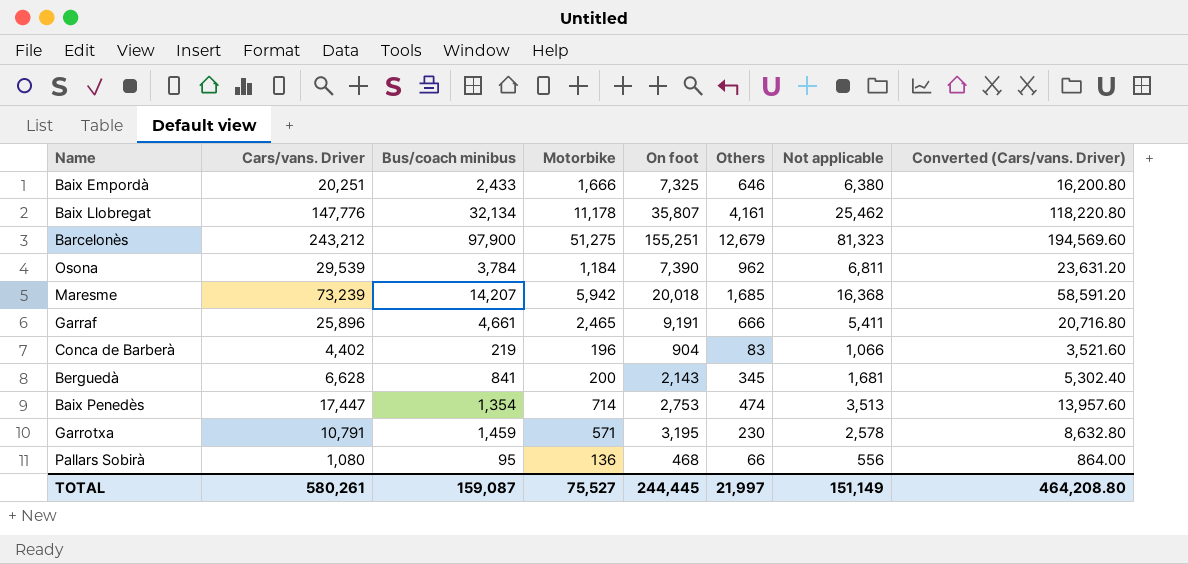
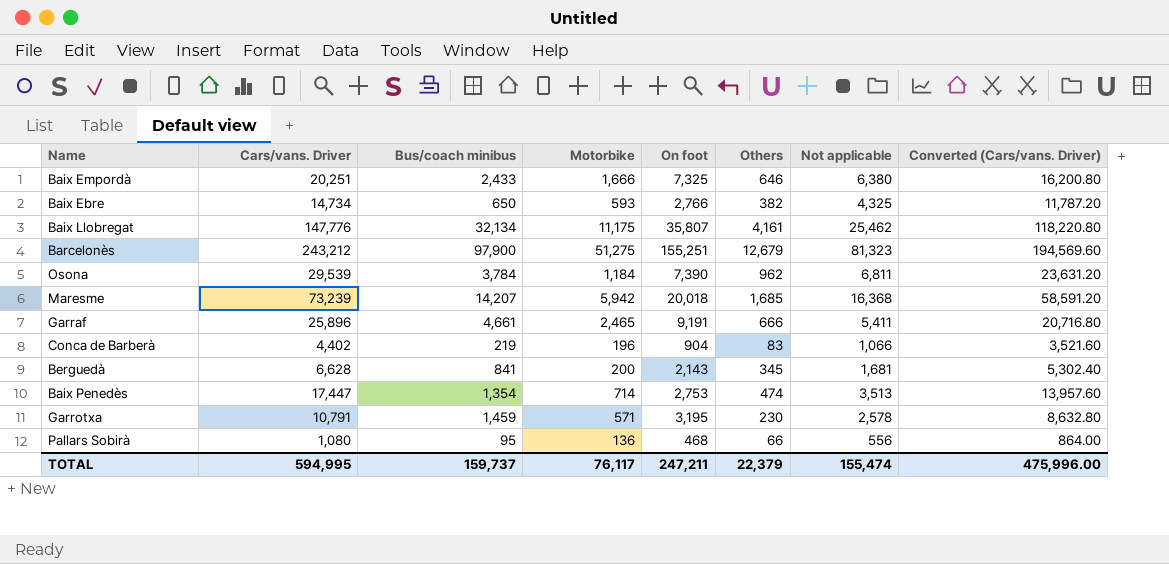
row Baix Ebre: none -> 14,734 | 650 | 593 | 2,766 | 382 | 4,325 | 11,787.20
Baix Llobregat | Motorbike: 11,178 -> 11,175
TOTAL | Cars/vans. Driver: 580,261 -> 594,995
TOTAL | Bus/coach minibus: 159,087 -> 159,737
TOTAL | Motorbike: 75,527 -> 76,117
TOTAL | On foot: 244,445 -> 247,211
TOTAL | Others: 21,997 -> 22,379
TOTAL | Not applicable: 151,149 -> 155,474
TOTAL | Converted (Cars/vans. Driver): 464,208.80 -> 475,996.00

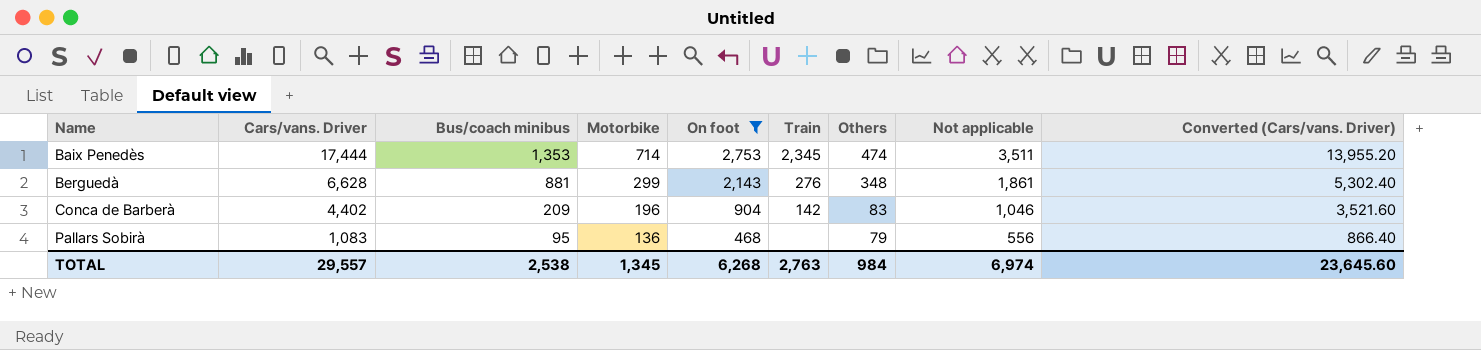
filter: none -> On foot <= 2,753
row order: none -> Name ascending
column Train | position: none -> 6
Baix Penedès | Cars/vans. Driver: 17,447 -> 17,444
Baix Penedès | Bus/coach minibus: 1,354 -> 1,353
Baix Penedès | Not applicable: 3,513 -> 3,511
Baix Penedès | Converted (Cars/vans. Driver): 13,957.60 -> 13,955.20
Berguedà | Bus/coach minibus: 841 -> 881
Berguedà | Motorbike: 200 -> 299
Berguedà | Others: 345 -> 348
Berguedà | Not applicable: 1,681 -> 1,861
Conca de Barberà | Bus/coach minibus: 219 -> 209
Conca de Barberà | Not applicable: 1,066 -> 1,046
Pallars Sobirà | Cars/vans. Driver: 1,080 -> 1,083
Pallars Sobirà | Others: 66 -> 79
Pallars Sobirà | Converted (Cars/vans. Driver): 864.00 -> 866.40
TOTAL | Cars/vans. Driver: 594,995 -> 29,557
TOTAL | Bus/coach minibus: 159,737 -> 2,538
TOTAL | Motorbike: 76,117 -> 1,345
TOTAL | On foot: 247,211 -> 6,268
TOTAL | Others: 22,379 -> 984
TOTAL | Not applicable: 155,474 -> 6,974
TOTAL | Converted (Cars/vans. Driver): 475,996.00 -> 23,645.60

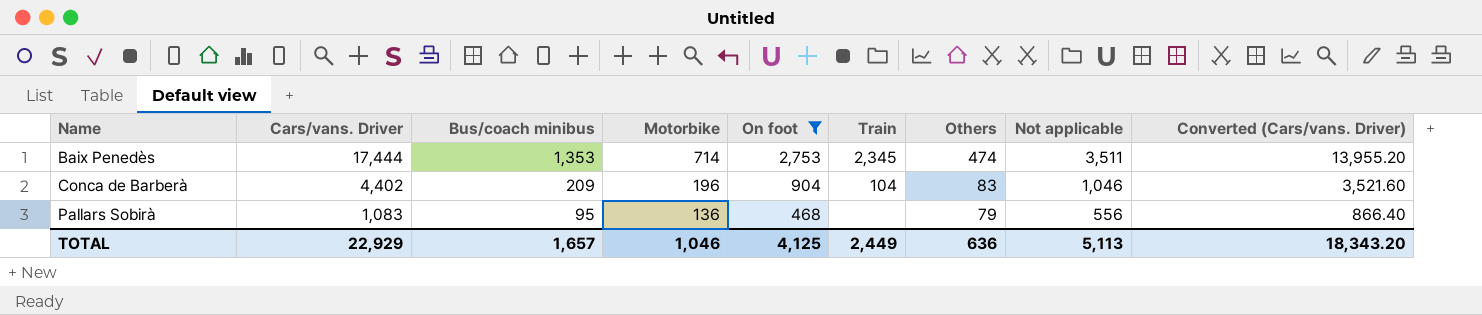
row Berguedà: 6,628 | 881 | 299 | 2,143 | 276 | 348 | 1,861 | 5,302.40 -> none
Conca de Barberà | Train: 142 -> 104
TOTAL | Cars/vans. Driver: 29,557 -> 22,929
TOTAL | Bus/coach minibus: 2,538 -> 1,657
TOTAL | Motorbike: 1,345 -> 1,046
TOTAL | On foot: 6,268 -> 4,125
TOTAL | Train: 2,763 -> 2,449
TOTAL | Others: 984 -> 636
TOTAL | Not applicable: 6,974 -> 5,113
TOTAL | Converted (Cars/vans. Driver): 23,645.60 -> 18,343.20

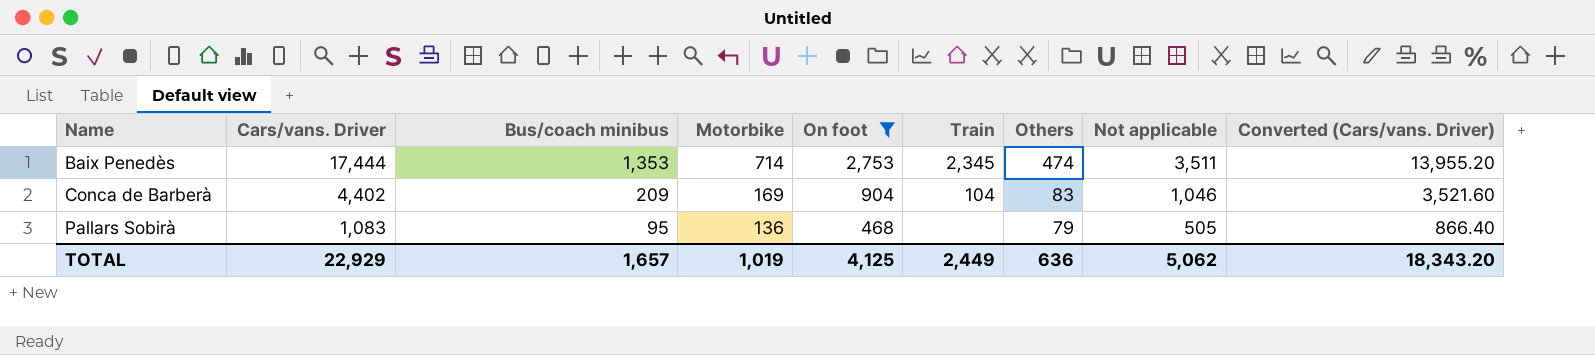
Conca de Barberà | Motorbike: 196 -> 169
Pallars Sobirà | Not applicable: 556 -> 505
TOTAL | Motorbike: 1,046 -> 1,019
TOTAL | Not applicable: 5,113 -> 5,062

